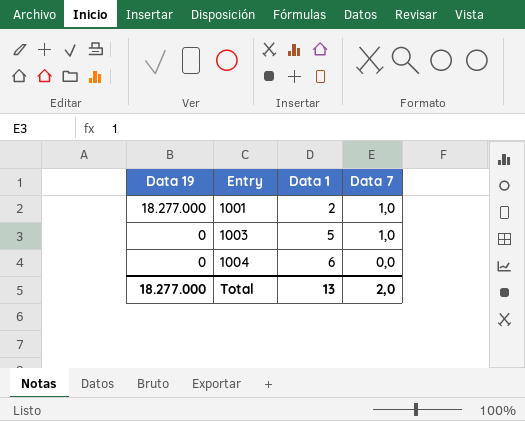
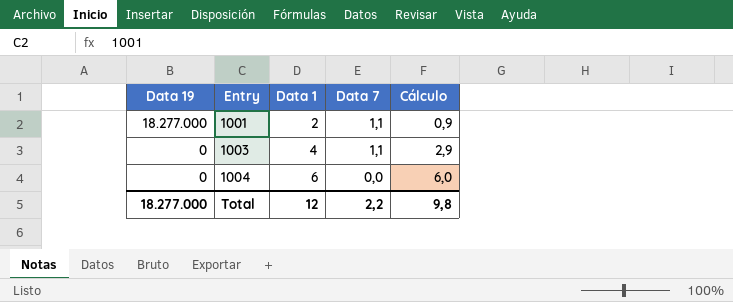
column Cálculo | formula: none -> [Data 1] - [Data 7]
1001 | Data 7: 1,0 -> 1,1
1003 | Data 1: 5 -> 4
1003 | Data 7: 1,0 -> 1,1
Total | Data 1: 13 -> 12
Total | Data 7: 2,0 -> 2,2

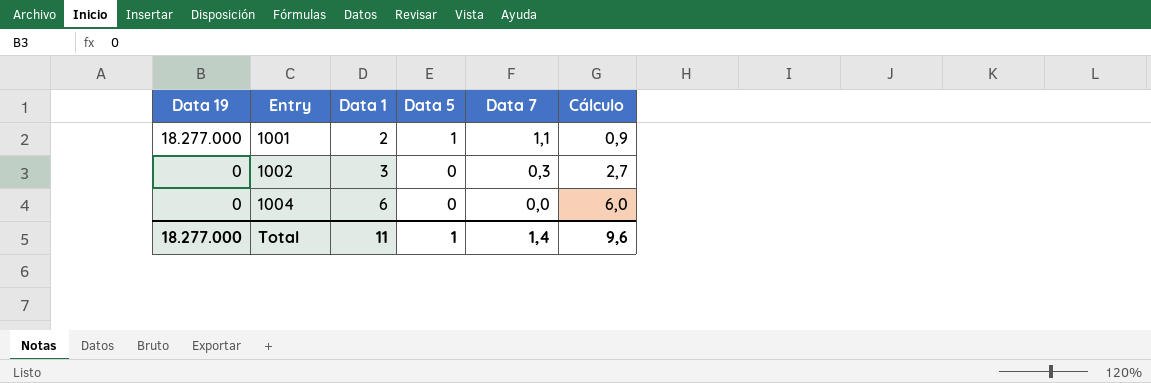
column Data 5 | position: none -> 4
row 1003: 0 | 4 | 1,1 | 2,9 -> none
row 1002: none -> 0 | 3 | 0 | 0,3 | 2,7
Total | Data 1: 12 -> 11
Total | Data 7: 2,2 -> 1,4
Total | Cálculo: 9,8 -> 9,6

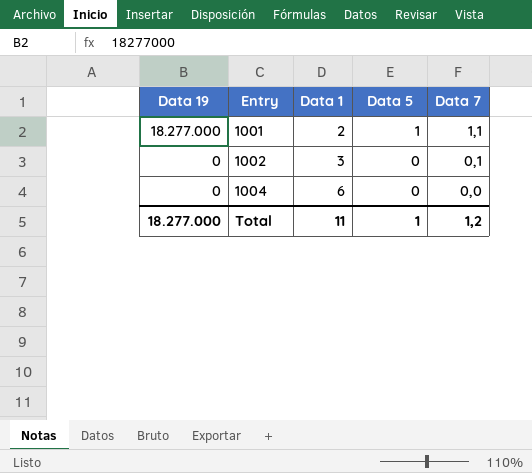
column Cálculo | formula: [Data 1] - [Data 7] -> none
1002 | Data 7: 0,3 -> 0,1
Total | Data 7: 1,4 -> 1,2

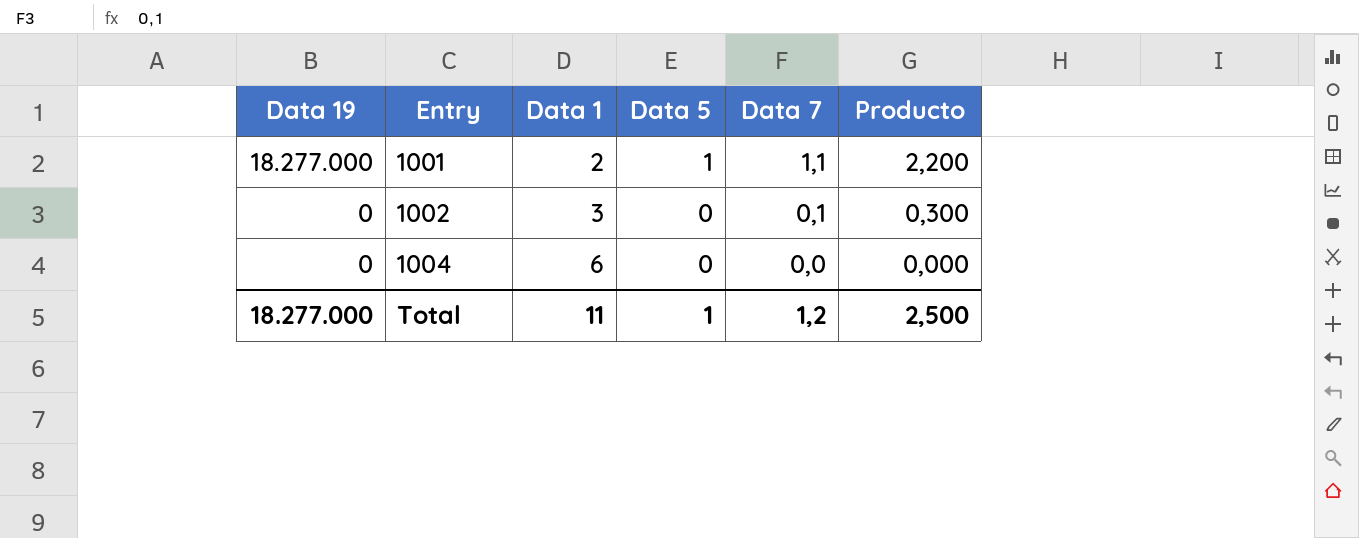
column Producto | formula: none -> [Data 1] * [Data 7]

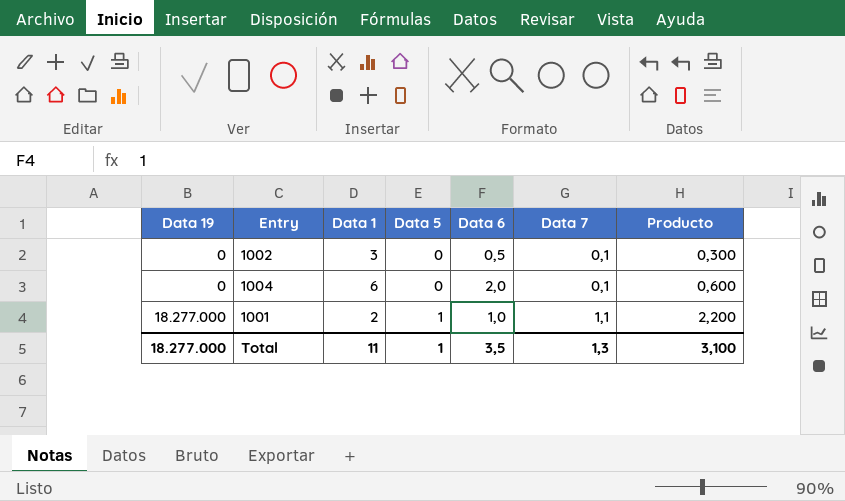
row order: Data 19 descending -> Data 19 ascending
column Data 6 | position: none -> 5
1004 | Data 7: 0,0 -> 0,1
1004 | Producto: 0,000 -> 0,600
Total | Data 7: 1,2 -> 1,3
Total | Producto: 2,500 -> 3,100

